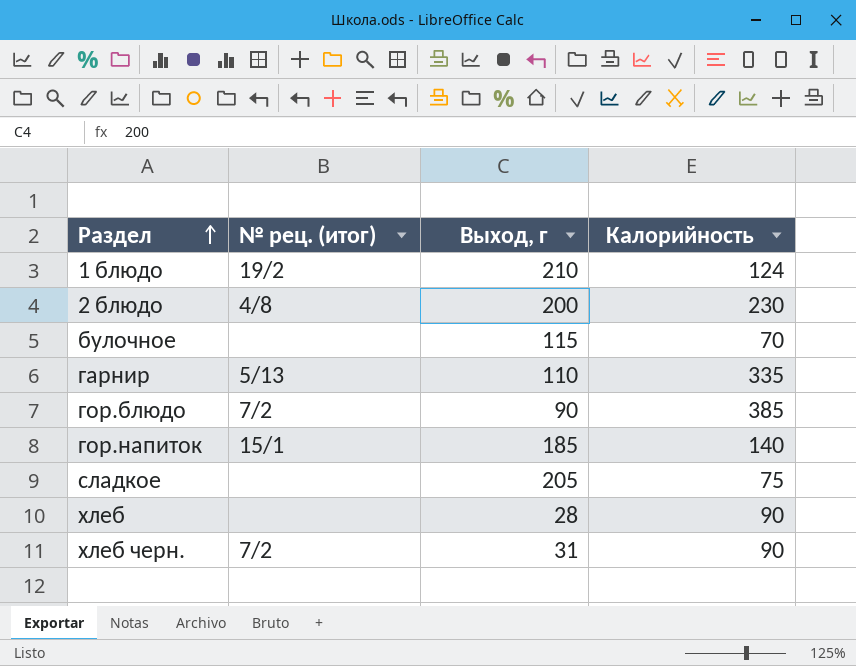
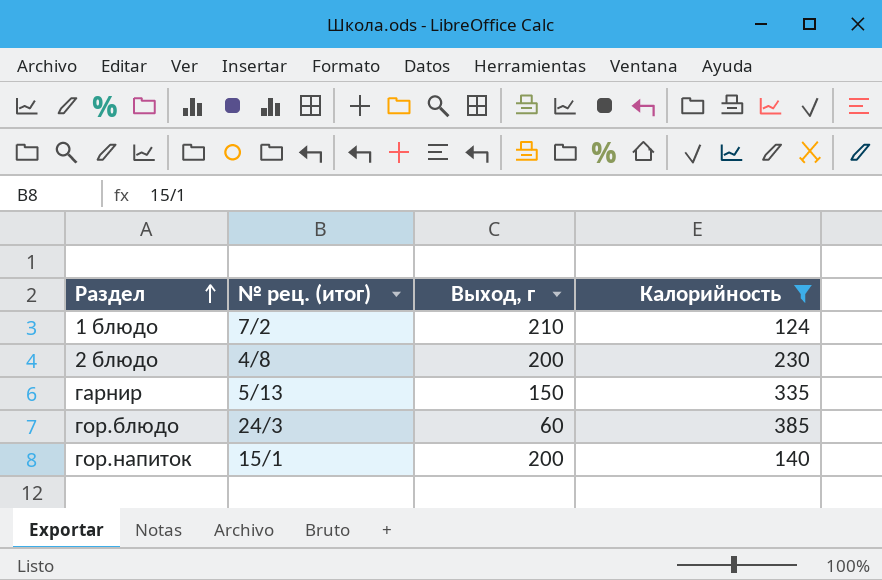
filter: none -> Калорийность >= 124
1 блюдо | № рец. (итог): 19/2 -> 7/2
гарнир | Выход, г: 110 -> 150
гор.блюдо | № рец. (итог): 7/2 -> 24/3
гор.блюдо | Выход, г: 90 -> 60
гор.напиток | Выход, г: 185 -> 200

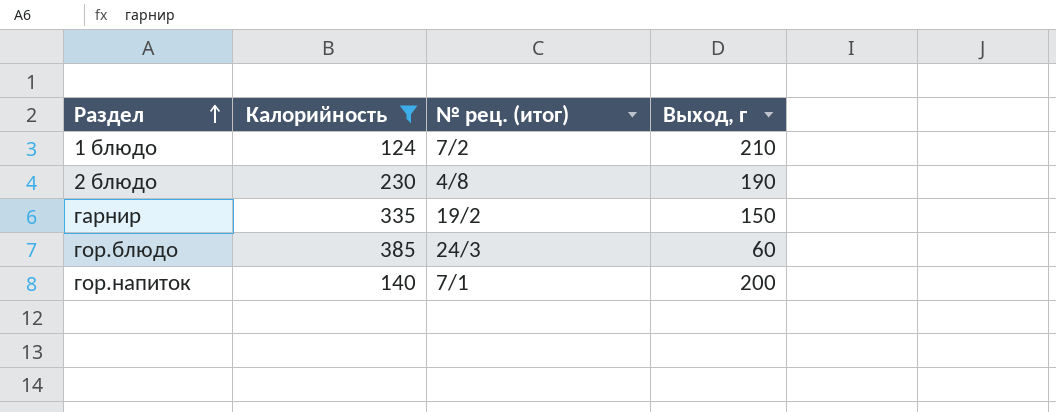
column Калорийность | position: 4 -> 2
2 блюдо | Выход, г: 200 -> 190
гарнир | № рец. (итог): 5/13 -> 19/2
гор.напиток | № рец. (итог): 15/1 -> 7/1

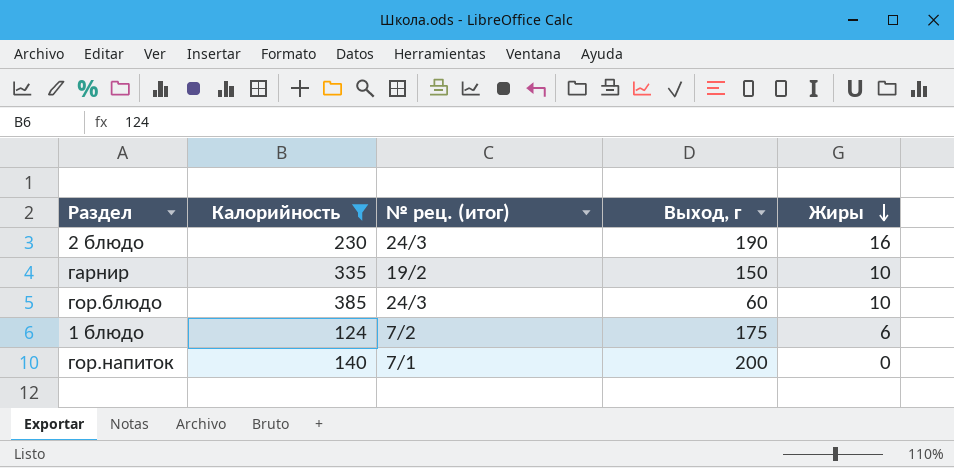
row order: Раздел ascending -> Жиры descending
column Жиры | position: none -> 5
2 блюдо | № рец. (итог): 4/8 -> 24/3
1 блюдо | Выход, г: 210 -> 175

